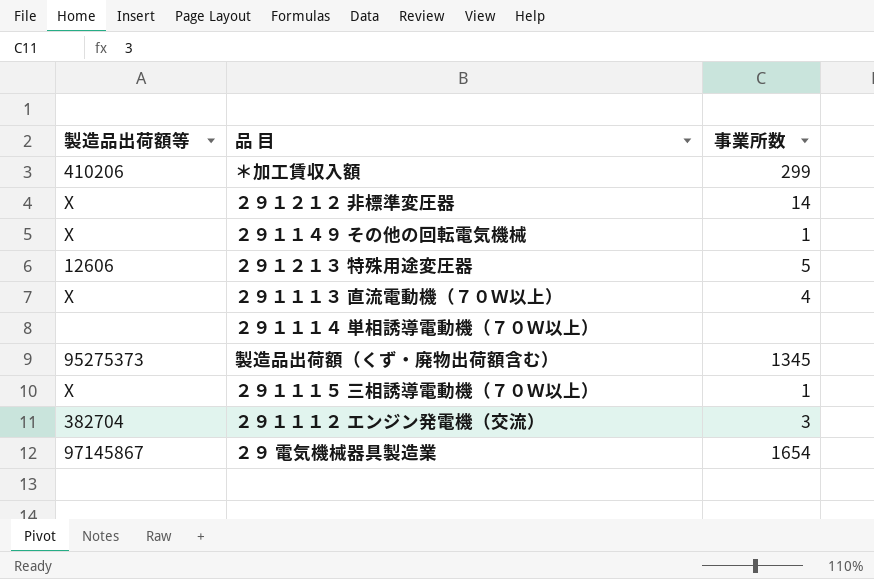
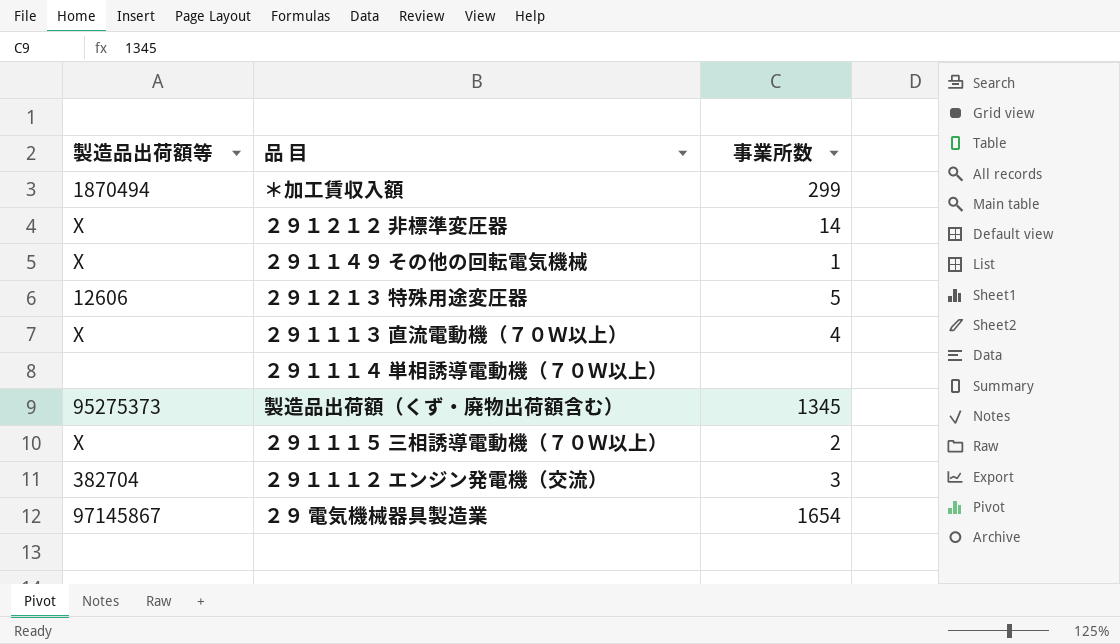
＊加工賃収入額 | 製造品出荷額等: 410206 -> 1870494
２９１１１５ 三相誘導電動機（７０Ｗ以上） | 事業所数: 1 -> 2

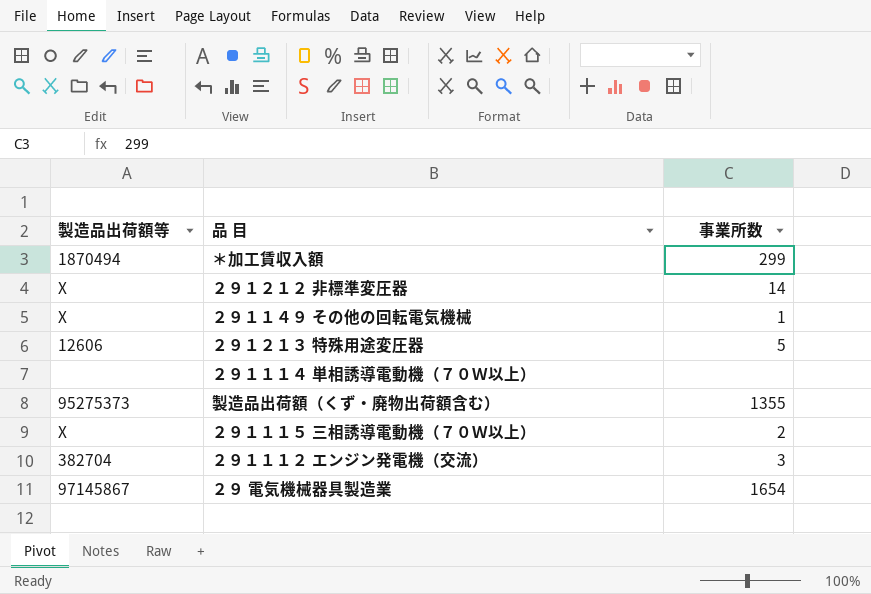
row ２９１１１３ 直流電動機（７０Ｗ以上）: X | 4 -> none
製造品出荷額（くず・廃物出荷額含む） | 事業所数: 1345 -> 1355

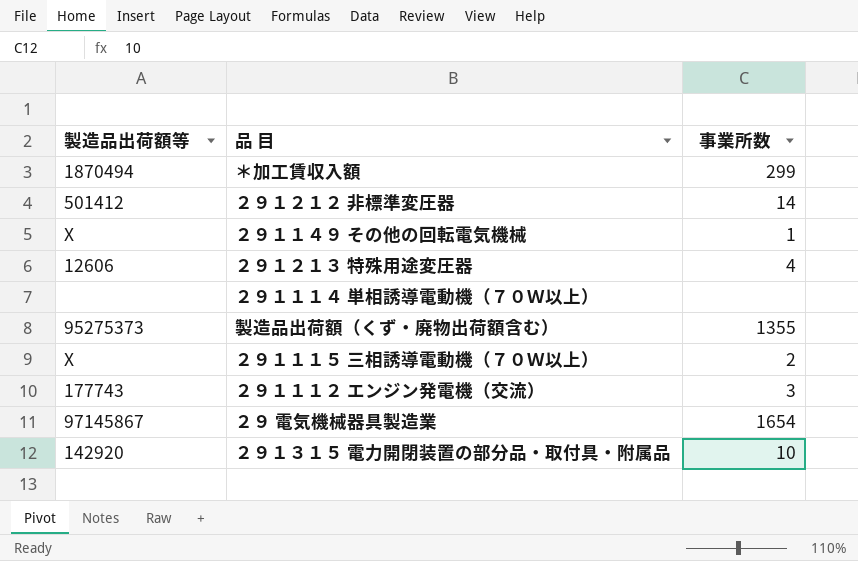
２９１２１２ 非標準変圧器 | 製造品出荷額等: X -> 501412
２９１２１３ 特殊用途変圧器 | 事業所数: 5 -> 4
２９１１１２ エンジン発電機（交流） | 製造品出荷額等: 382704 -> 177743
row ２９１３１５ 電力開閉装置の部分品・取付具・附属品: none -> 142920 | 10

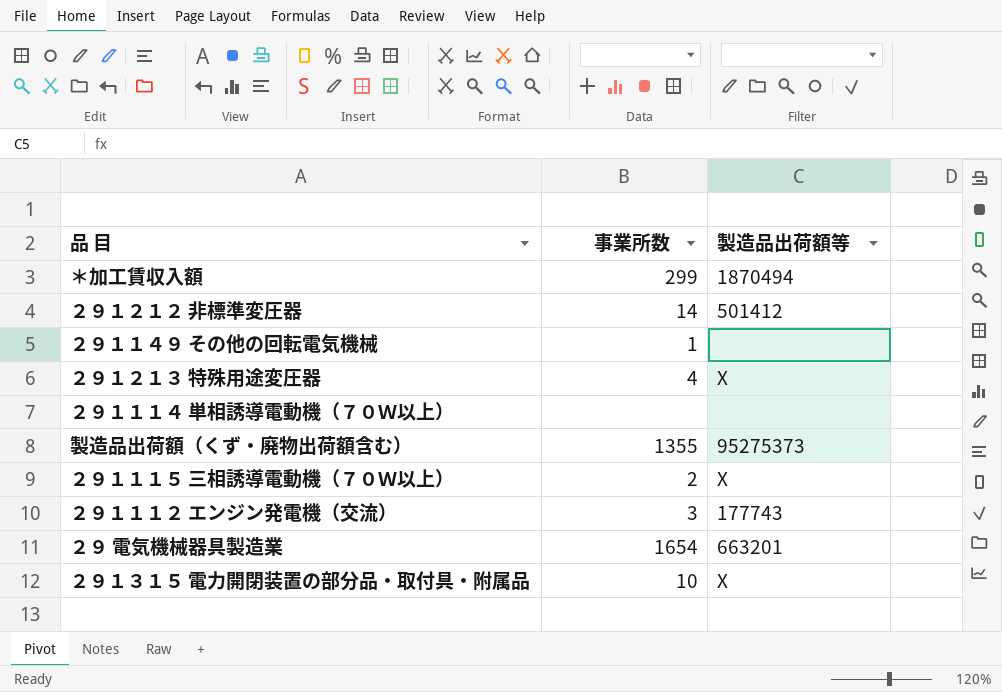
column 製造品出荷額等 | position: 1 -> 3
２９１１４９ その他の回転電気機械 | 製造品出荷額等: X -> none
２９１２１３ 特殊用途変圧器 | 製造品出荷額等: 12606 -> X
２９ 電気機械器具製造業 | 製造品出荷額等: 97145867 -> 663201
２９１３１５ 電力開閉装置の部分品・取付具・附属品 | 製造品出荷額等: 142920 -> X

